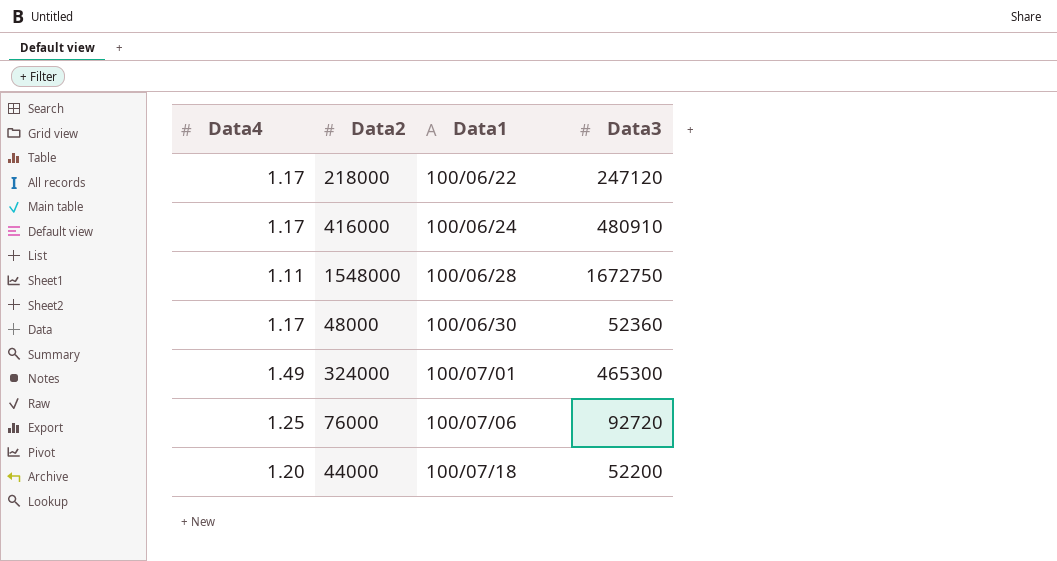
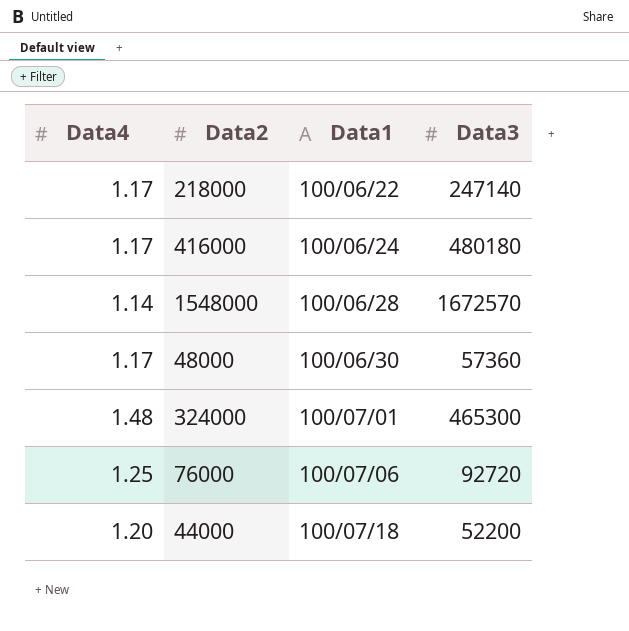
218000 | Data3: 247120 -> 247140
416000 | Data3: 480910 -> 480180
1548000 | Data4: 1.11 -> 1.14
1548000 | Data3: 1672750 -> 1672570
48000 | Data3: 52360 -> 57360
324000 | Data4: 1.49 -> 1.48

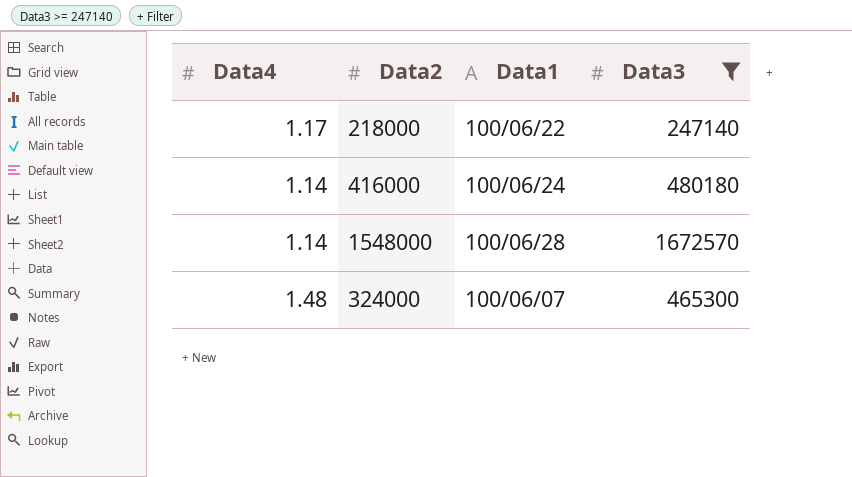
filter: none -> Data3 >= 247140
416000 | Data4: 1.17 -> 1.14
324000 | Data1: 100/07/01 -> 100/06/07

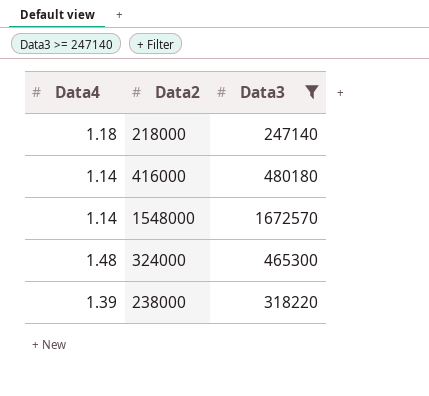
column Data1 | position: 3 -> none
218000 | Data4: 1.17 -> 1.18
row 238000: none -> 1.39 | 318220

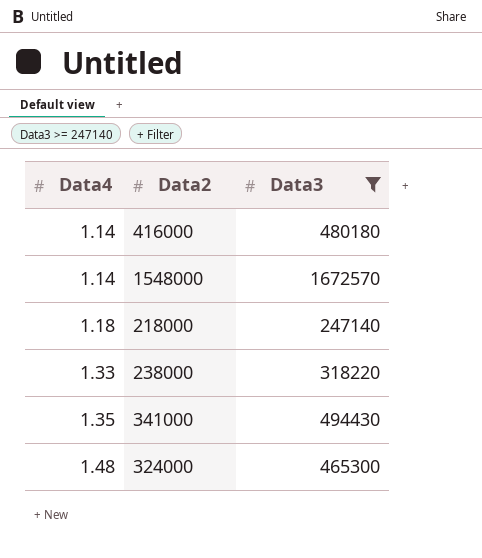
row order: none -> Data4 ascending
238000 | Data4: 1.39 -> 1.33
row 341000: none -> 1.35 | 494430

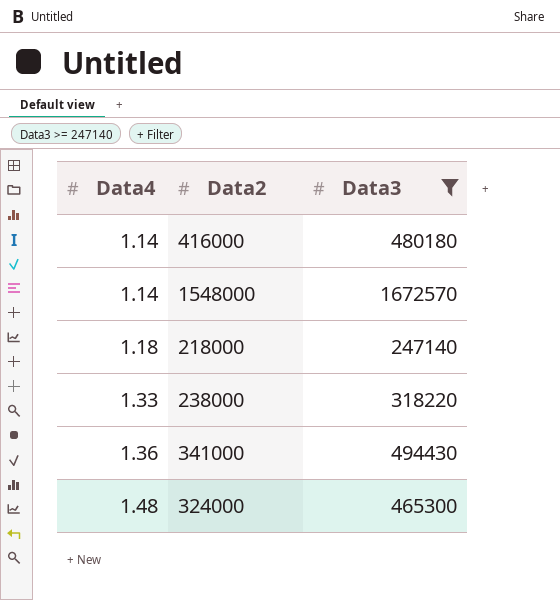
341000 | Data4: 1.35 -> 1.36

